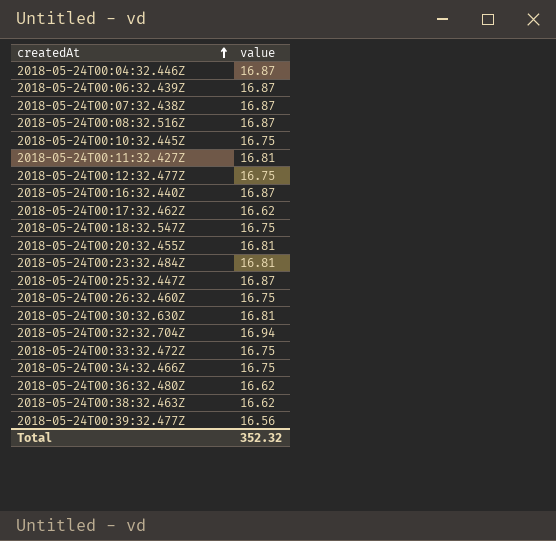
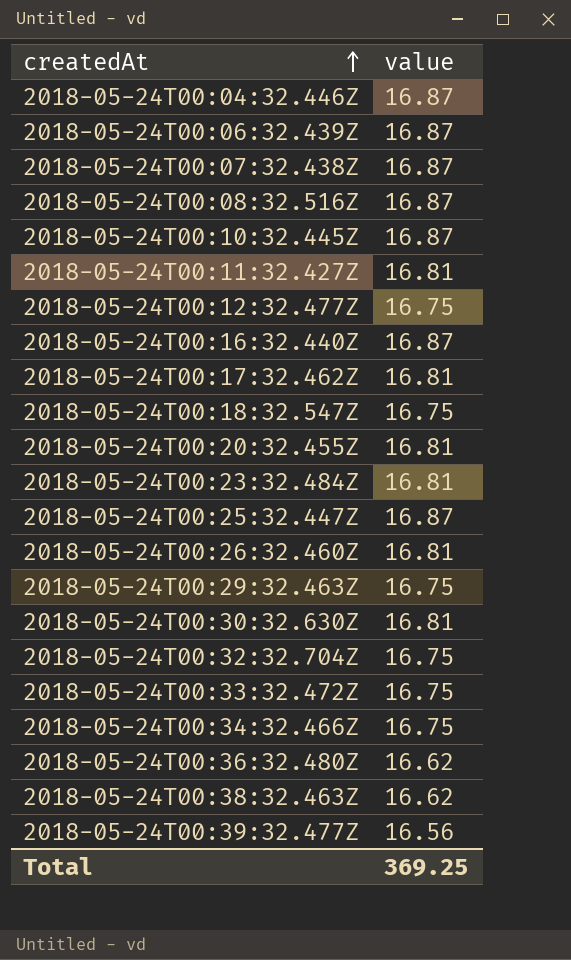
2018-05-24T00:10:32.445Z | value: 16.75 -> 16.87
2018-05-24T00:17:32.462Z | value: 16.62 -> 16.81
2018-05-24T00:26:32.460Z | value: 16.75 -> 16.81
row 2018-05-24T00:29:32.463Z: none -> 16.75
2018-05-24T00:32:32.704Z | value: 16.94 -> 16.75
Total | value: 352.32 -> 369.25

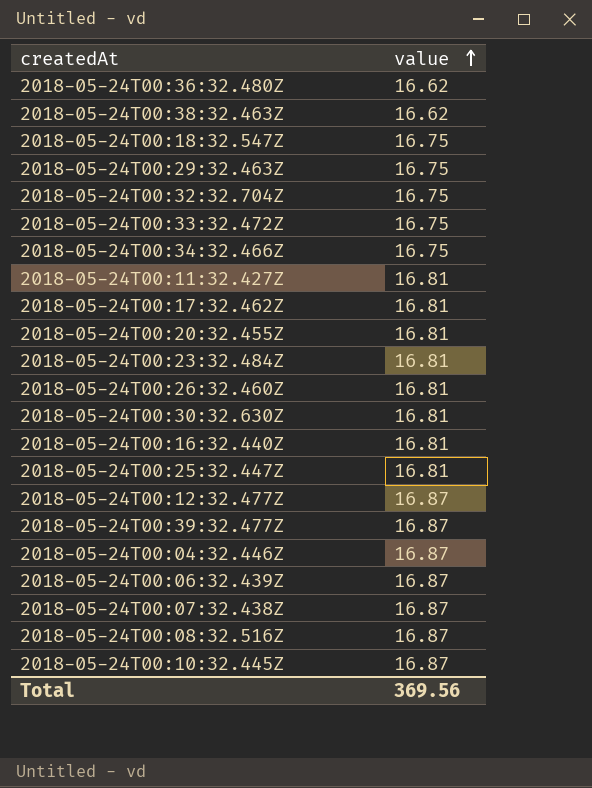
row order: createdAt ascending -> value ascending
2018-05-24T00:16:32.440Z | value: 16.87 -> 16.81
2018-05-24T00:25:32.447Z | value: 16.87 -> 16.81
2018-05-24T00:12:32.477Z | value: 16.75 -> 16.87
2018-05-24T00:39:32.477Z | value: 16.56 -> 16.87
Total | value: 369.25 -> 369.56

